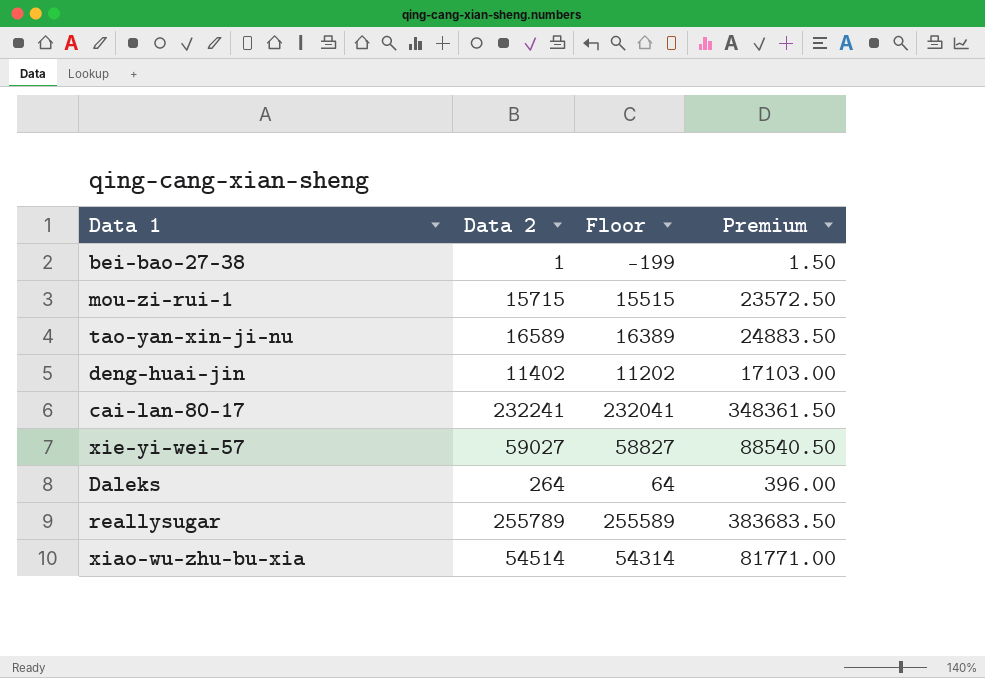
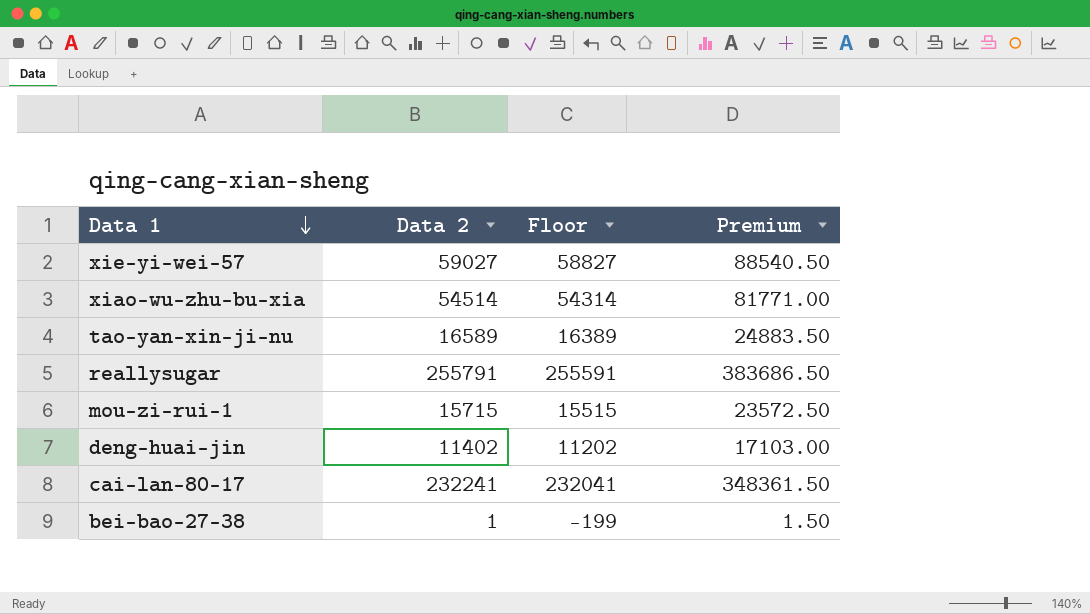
row order: none -> Data 1 descending
row Daleks: 264 | 64 | 396.00 -> none
reallysugar | Data 2: 255789 -> 255791
reallysugar | Floor: 255589 -> 255591
reallysugar | Premium: 383683.50 -> 383686.50

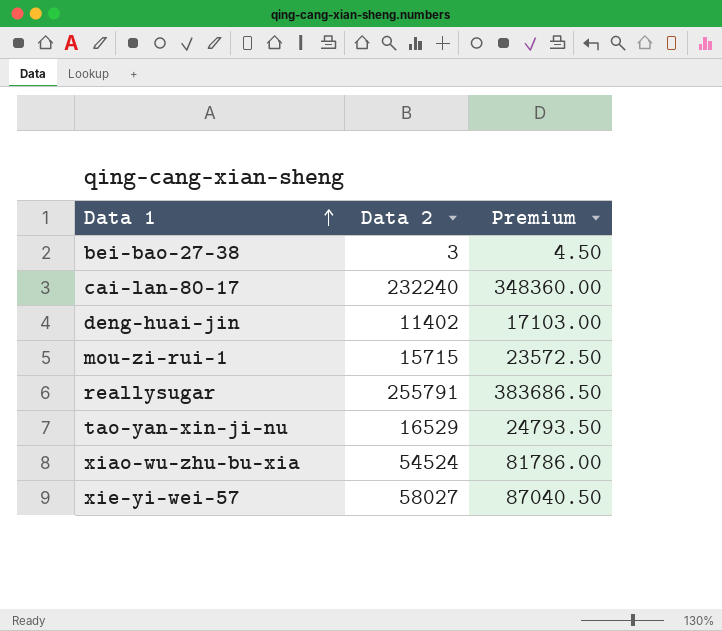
row order: Data 1 descending -> Data 1 ascending
column Floor | formula: [Data 2] - 200 -> none
bei-bao-27-38 | Data 2: 1 -> 3
bei-bao-27-38 | Premium: 1.50 -> 4.50
cai-lan-80-17 | Data 2: 232241 -> 232240
cai-lan-80-17 | Premium: 348361.50 -> 348360.00
tao-yan-xin-ji-nu | Data 2: 16589 -> 16529
tao-yan-xin-ji-nu | Premium: 24883.50 -> 24793.50
xiao-wu-zhu-bu-xia | Data 2: 54514 -> 54524
xiao-wu-zhu-bu-xia | Premium: 81771.00 -> 81786.00
xie-yi-wei-57 | Data 2: 59027 -> 58027
xie-yi-wei-57 | Premium: 88540.50 -> 87040.50

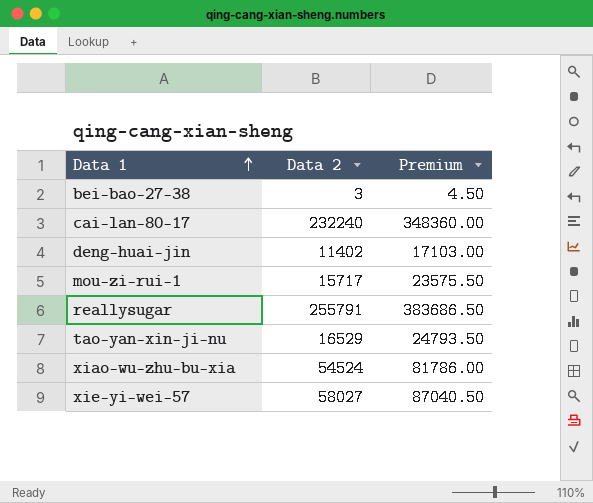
mou-zi-rui-1 | Data 2: 15715 -> 15717
mou-zi-rui-1 | Premium: 23572.50 -> 23575.50

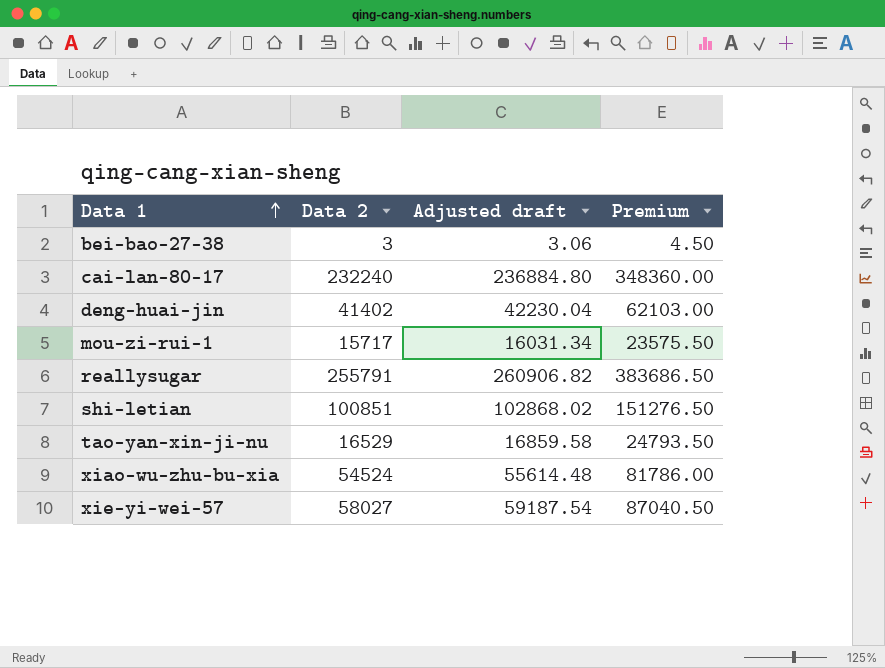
column Adjusted draft | formula: none -> [Data 2] * 1.02
deng-huai-jin | Data 2: 11402 -> 41402
deng-huai-jin | Premium: 17103.00 -> 62103.00
row shi-letian: none -> 100851 | 102868.02 | 151276.50

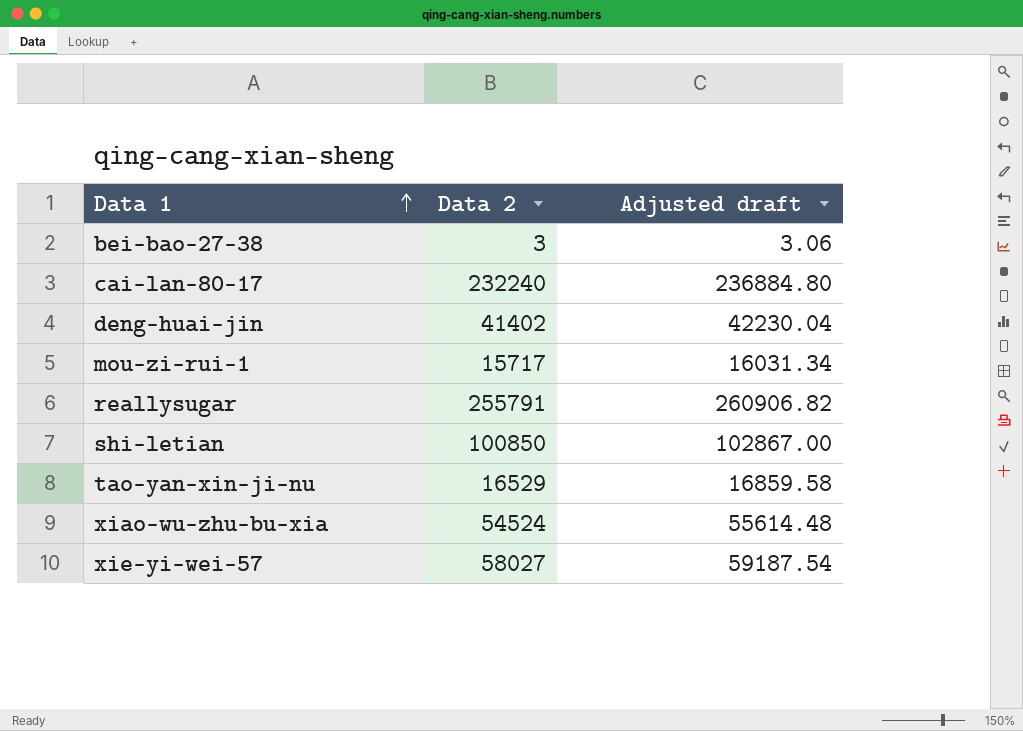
column Premium | formula: [Data 2] * 1.5 -> none
shi-letian | Data 2: 100851 -> 100850
shi-letian | Adjusted draft: 102868.02 -> 102867.00

